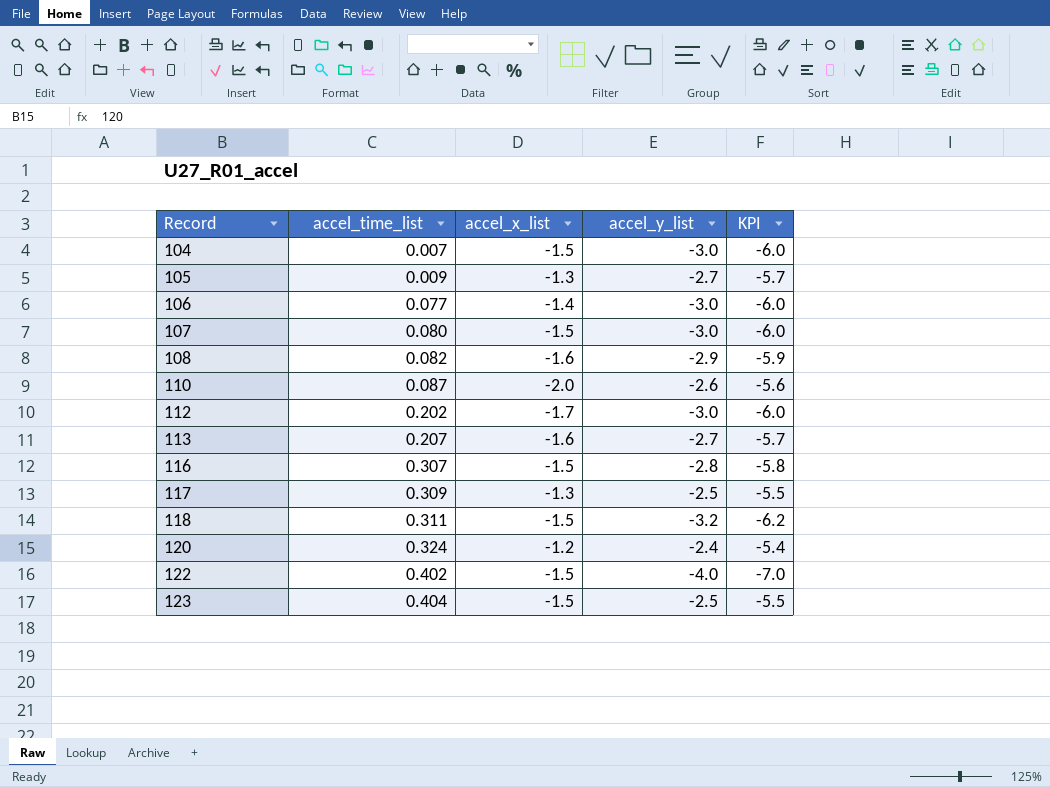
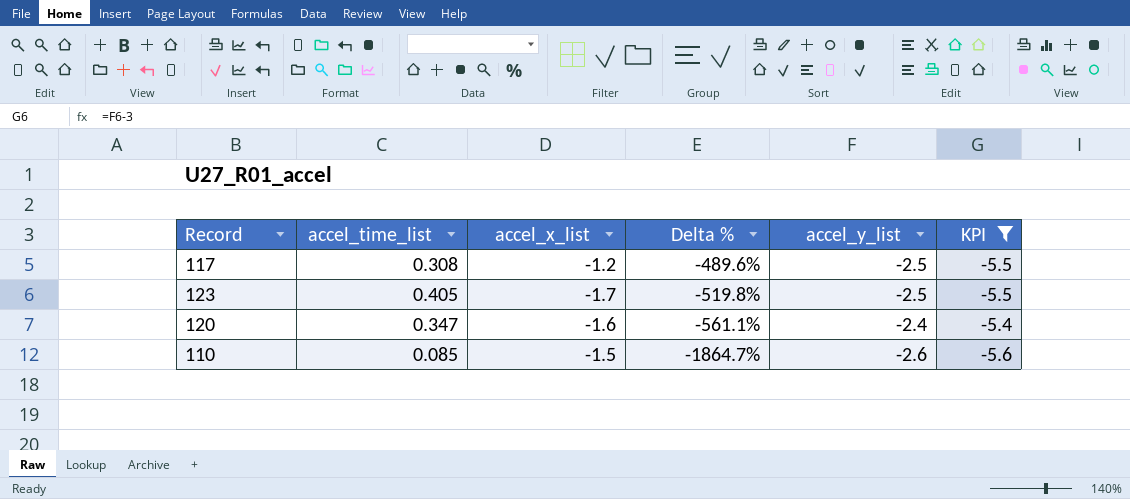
filter: none -> KPI >= -5.6
row order: Record ascending -> Delta % descending
column Delta % | formula: none -> ([accel_x_list] - [accel_time_list]) / [accel_time_list]
117 | accel_time_list: 0.309 -> 0.308
117 | accel_x_list: -1.3 -> -1.2
123 | accel_time_list: 0.404 -> 0.405
123 | accel_x_list: -1.5 -> -1.7
120 | accel_time_list: 0.324 -> 0.347
120 | accel_x_list: -1.2 -> -1.6
110 | accel_time_list: 0.087 -> 0.085
110 | accel_x_list: -2.0 -> -1.5

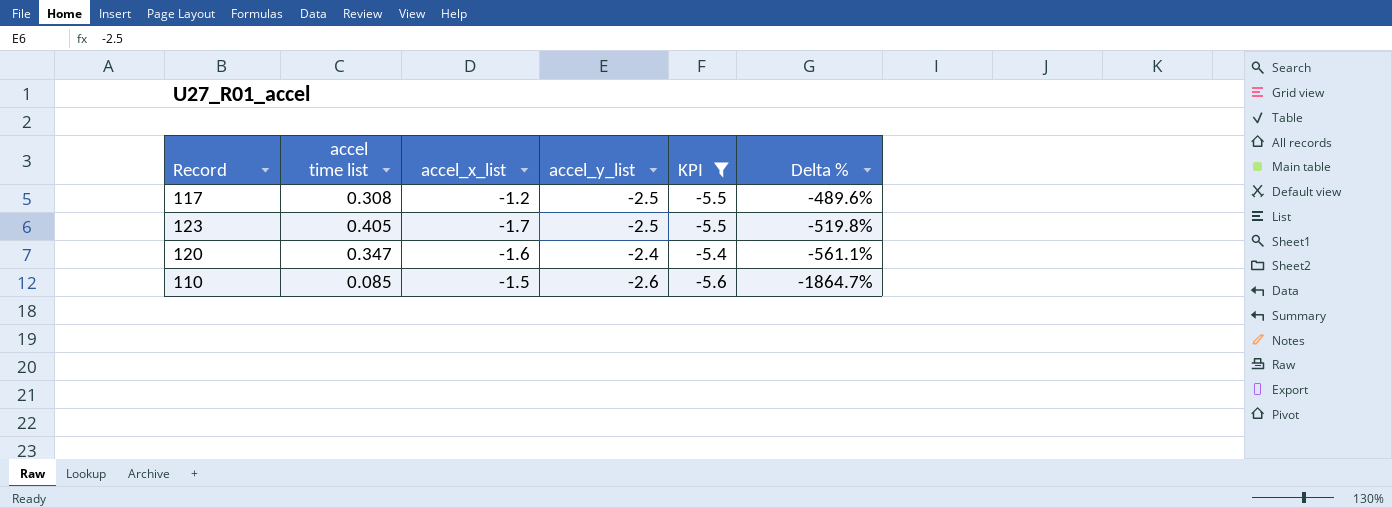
column name: accel_time_list -> accel time list
column Delta % | position: 4 -> 6

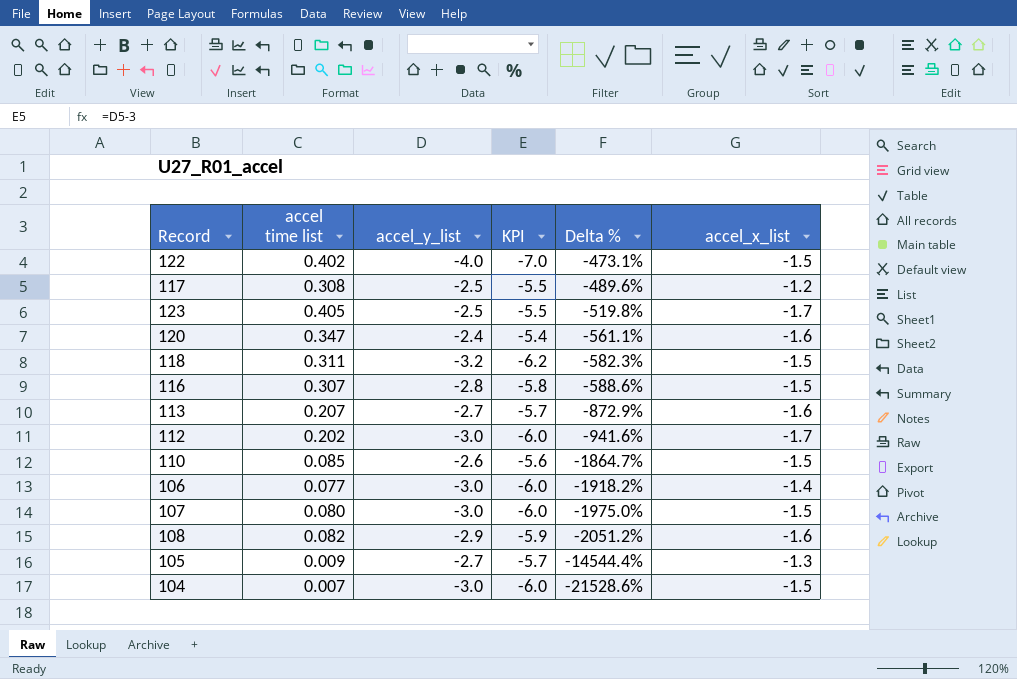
filter: KPI >= -5.6 -> none
column accel_x_list | position: 3 -> 6

